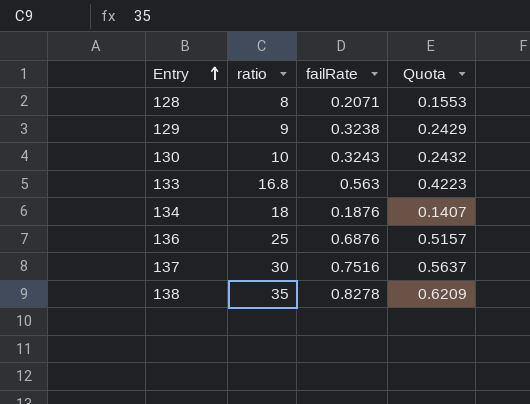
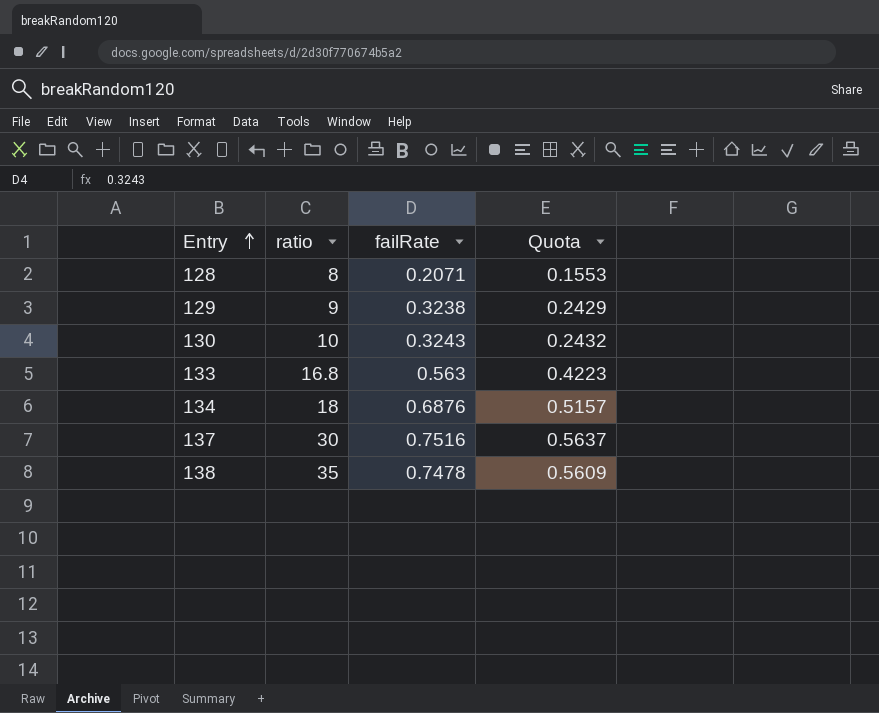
row 136: 25 | 0.6876 | 0.5157 -> none
134 | failRate: 0.1876 -> 0.6876
134 | Quota: 0.1407 -> 0.5157
138 | failRate: 0.8278 -> 0.7478
138 | Quota: 0.6209 -> 0.5609

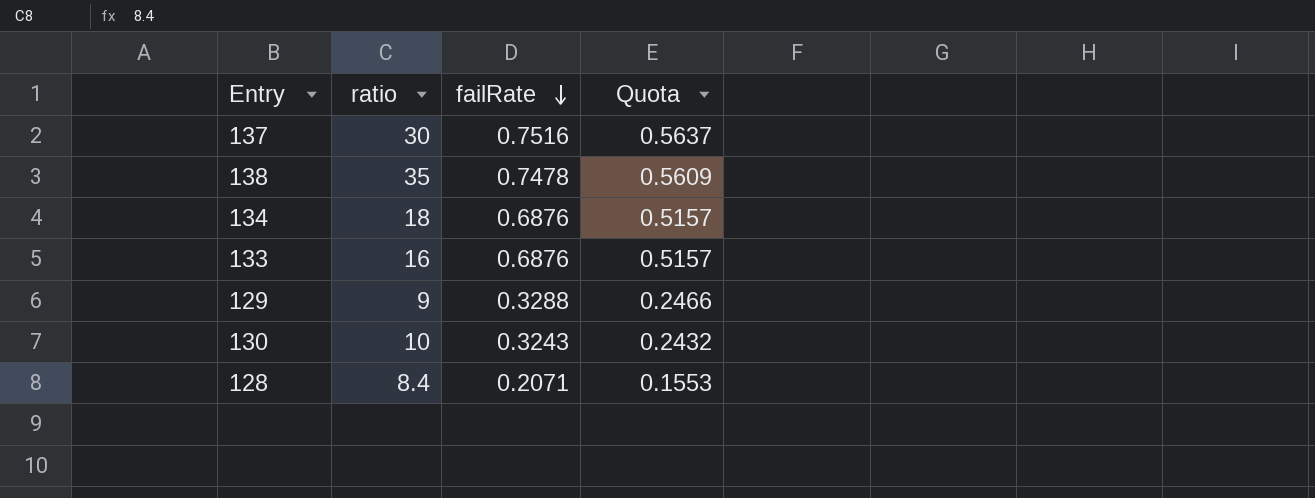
row order: Entry ascending -> failRate descending
133 | ratio: 16.8 -> 16
133 | failRate: 0.563 -> 0.6876
133 | Quota: 0.4223 -> 0.5157
129 | failRate: 0.3238 -> 0.3288
129 | Quota: 0.2429 -> 0.2466
128 | ratio: 8 -> 8.4

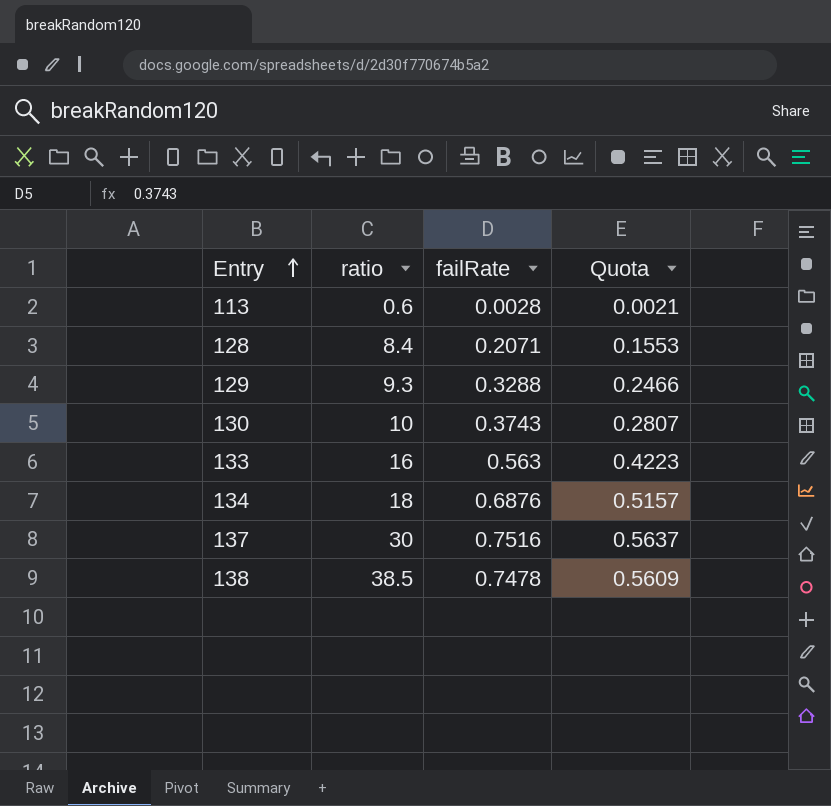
row order: failRate descending -> Entry ascending
row 113: none -> 0.6 | 0.0028 | 0.0021
129 | ratio: 9 -> 9.3
130 | failRate: 0.3243 -> 0.3743
130 | Quota: 0.2432 -> 0.2807
133 | failRate: 0.6876 -> 0.563
133 | Quota: 0.5157 -> 0.4223
138 | ratio: 35 -> 38.5

